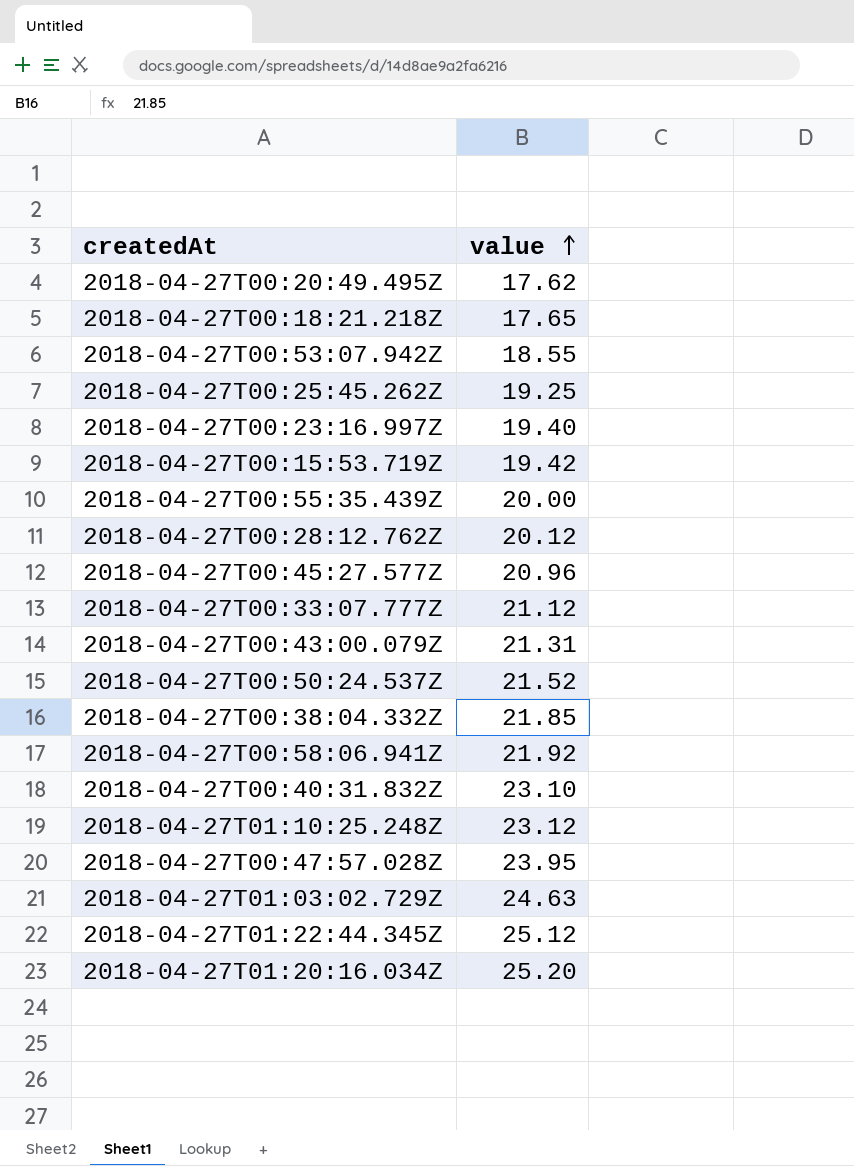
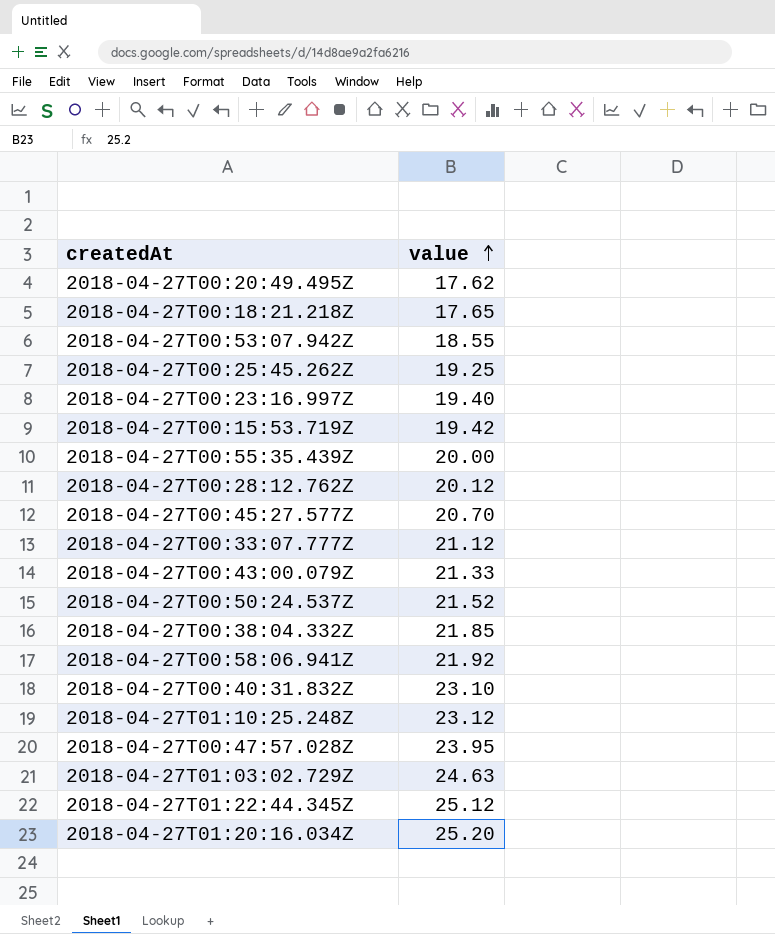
2018-04-27T00:45:27.577Z | value: 20.96 -> 20.70
2018-04-27T00:43:00.079Z | value: 21.31 -> 21.33

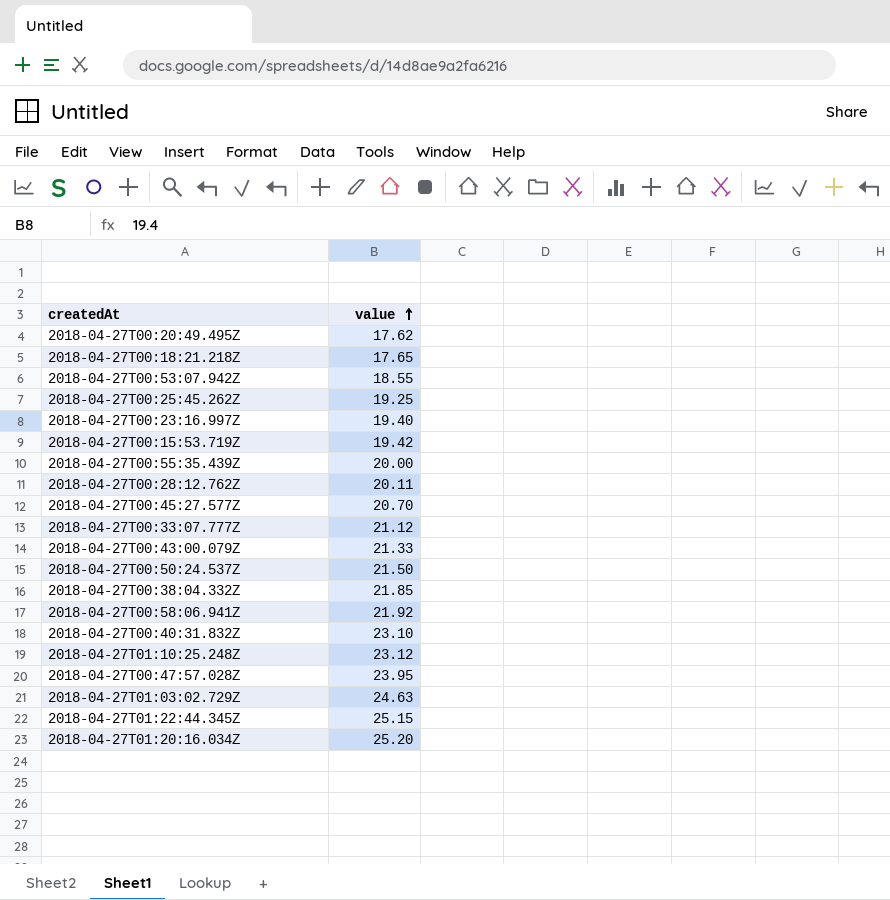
2018-04-27T00:28:12.762Z | value: 20.12 -> 20.11
2018-04-27T00:50:24.537Z | value: 21.52 -> 21.50
2018-04-27T01:22:44.345Z | value: 25.12 -> 25.15

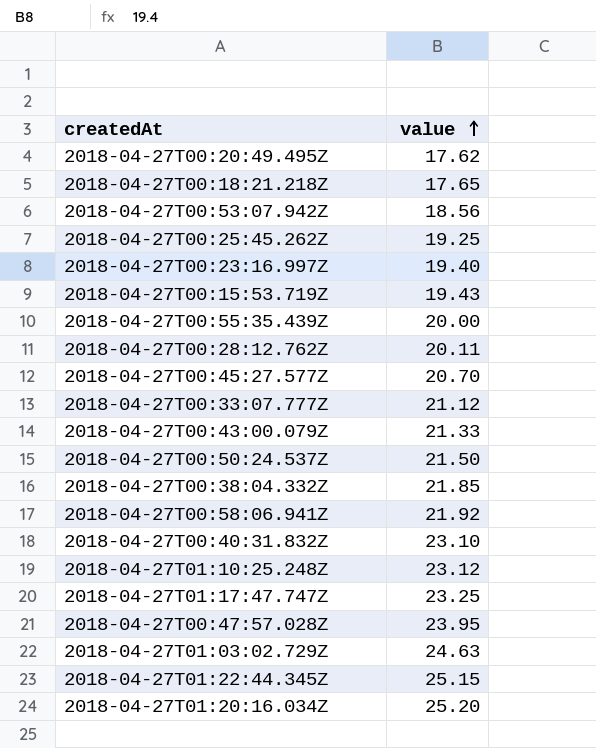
2018-04-27T00:53:07.942Z | value: 18.55 -> 18.56
2018-04-27T00:15:53.719Z | value: 19.42 -> 19.43
row 2018-04-27T01:17:47.747Z: none -> 23.25

